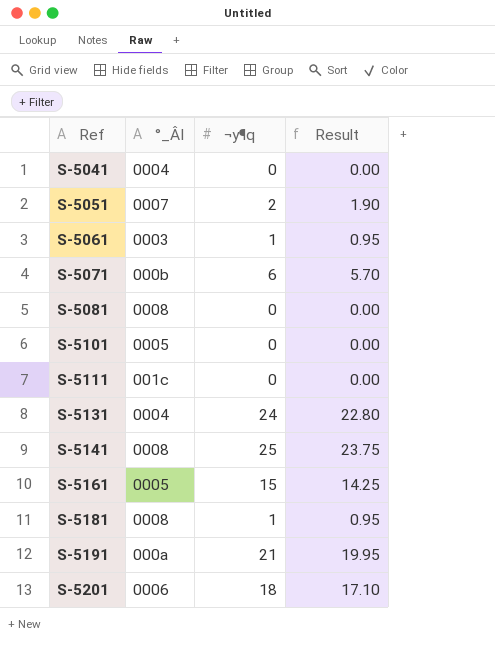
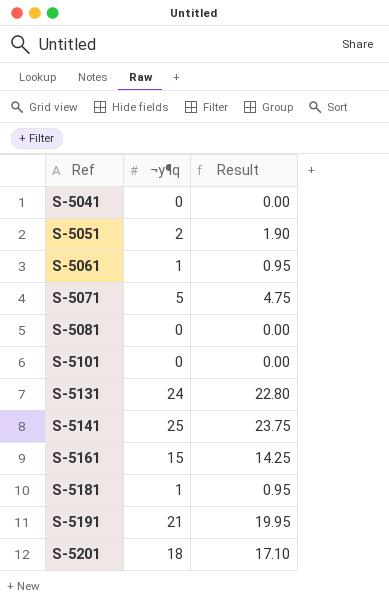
column °_ÂI | position: 2 -> none
row S-5111: 001c | 0 | 0.00 -> none
S-5071 | ¬y¶q: 6 -> 5
S-5071 | Result: 5.70 -> 4.75

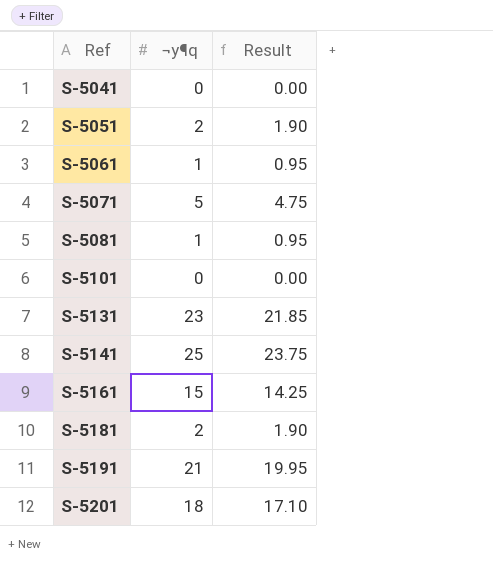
S-5081 | ¬y¶q: 0 -> 1
S-5081 | Result: 0.00 -> 0.95
S-5131 | ¬y¶q: 24 -> 23
S-5131 | Result: 22.80 -> 21.85
S-5181 | ¬y¶q: 1 -> 2
S-5181 | Result: 0.95 -> 1.90

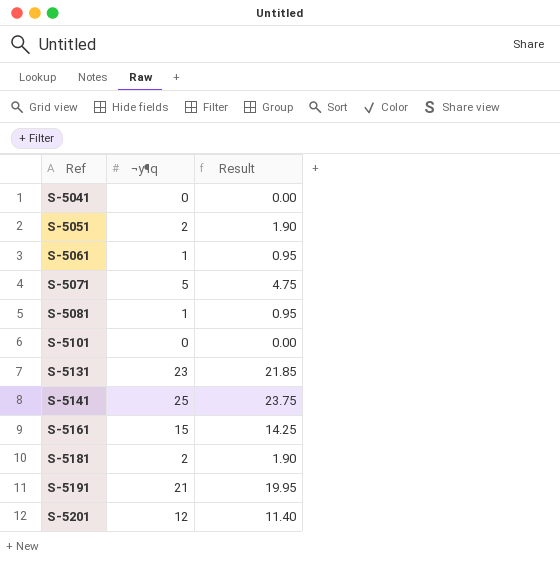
S-5201 | ¬y¶q: 18 -> 12
S-5201 | Result: 17.10 -> 11.40

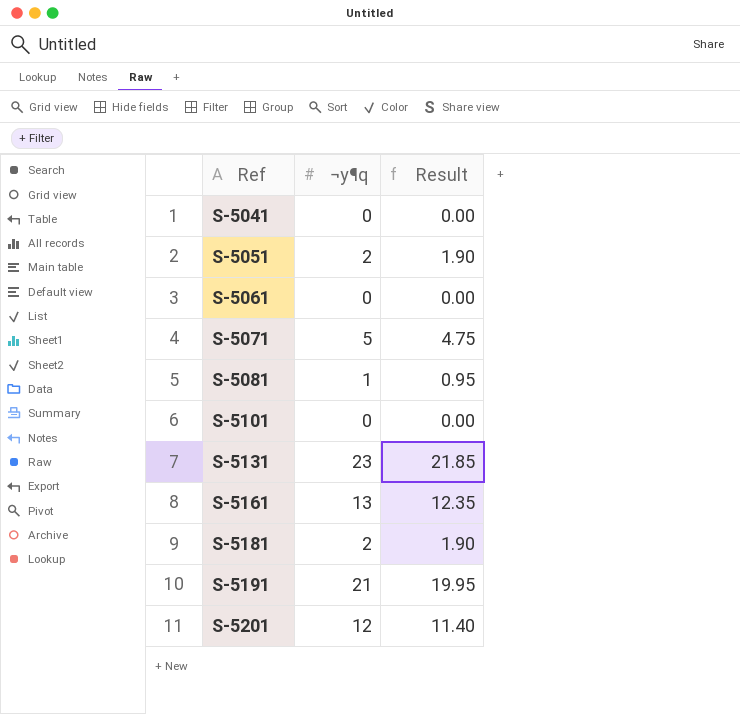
row S-5141: 25 | 23.75 -> none
S-5061 | ¬y¶q: 1 -> 0
S-5061 | Result: 0.95 -> 0.00
S-5161 | ¬y¶q: 15 -> 13
S-5161 | Result: 14.25 -> 12.35

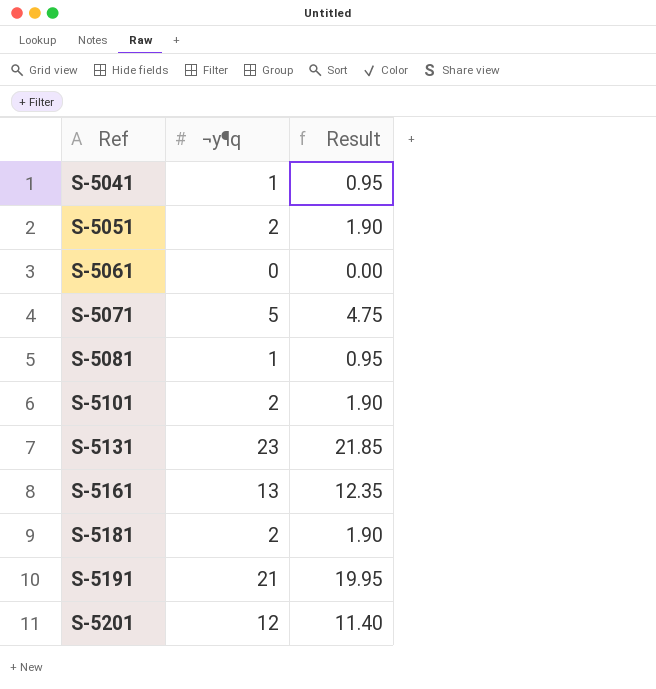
S-5041 | ¬y¶q: 0 -> 1
S-5041 | Result: 0.00 -> 0.95
S-5101 | ¬y¶q: 0 -> 2
S-5101 | Result: 0.00 -> 1.90

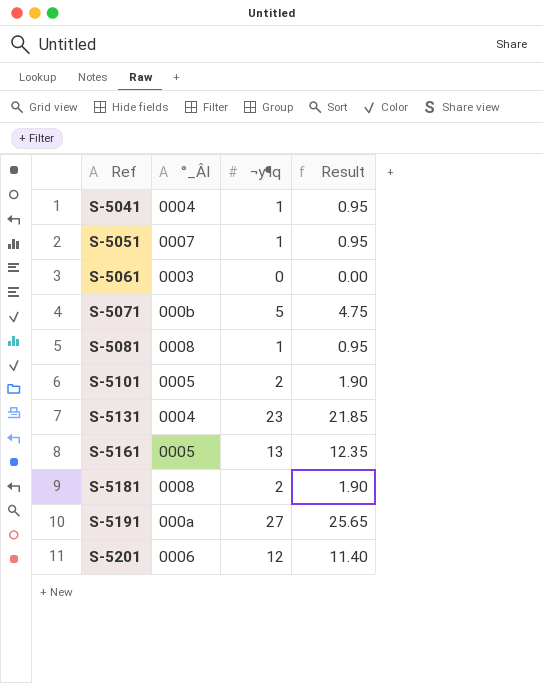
column °_ÂI | position: none -> 2
S-5051 | ¬y¶q: 2 -> 1
S-5051 | Result: 1.90 -> 0.95
S-5191 | ¬y¶q: 21 -> 27
S-5191 | Result: 19.95 -> 25.65

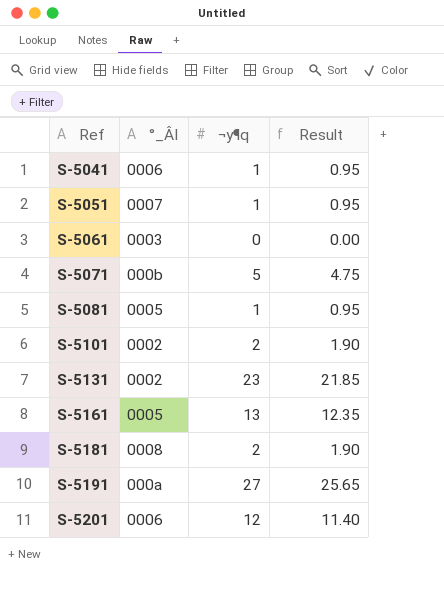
S-5041 | °_ÂI: 0004 -> 0006
S-5081 | °_ÂI: 0008 -> 0005
S-5101 | °_ÂI: 0005 -> 0002
S-5131 | °_ÂI: 0004 -> 0002

